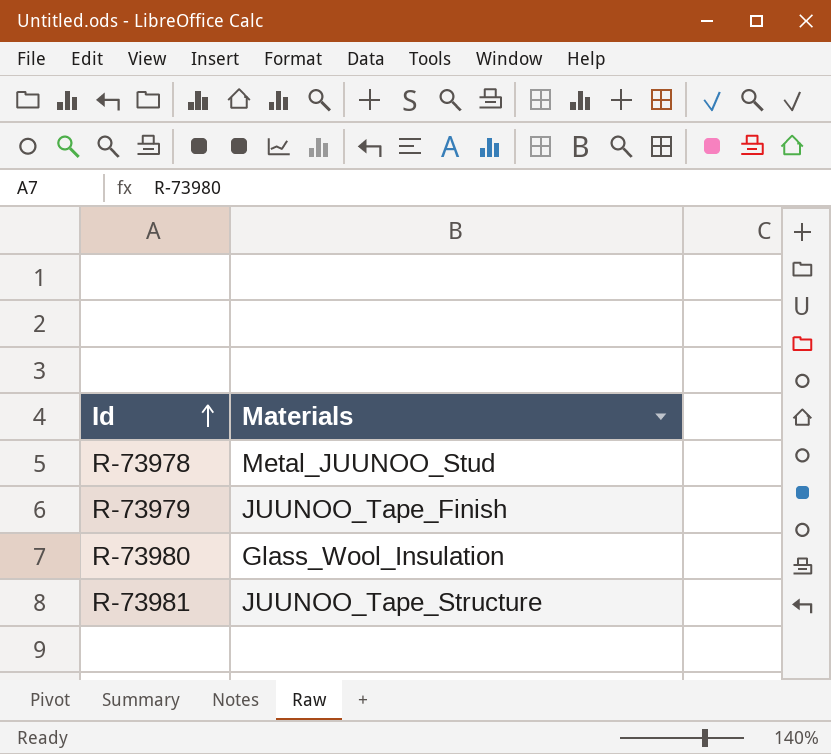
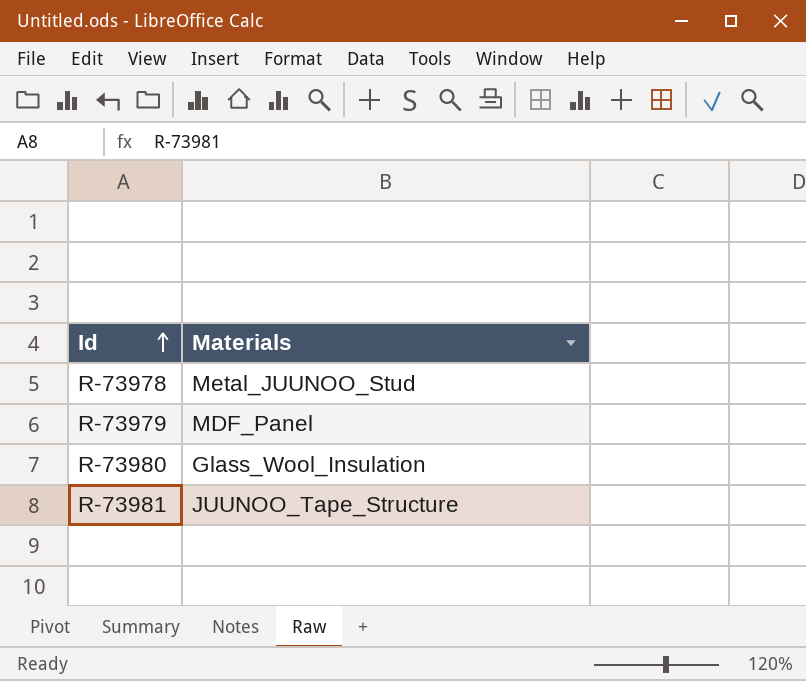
R-73979 | Materials: JUUNOO_Tape_Finish -> MDF_Panel

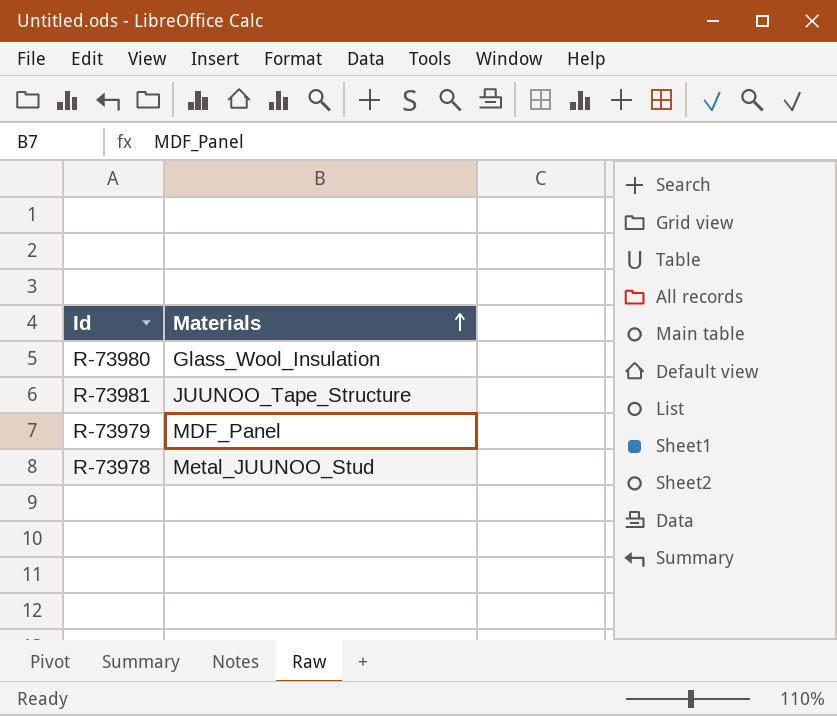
row order: Id ascending -> Materials ascending

